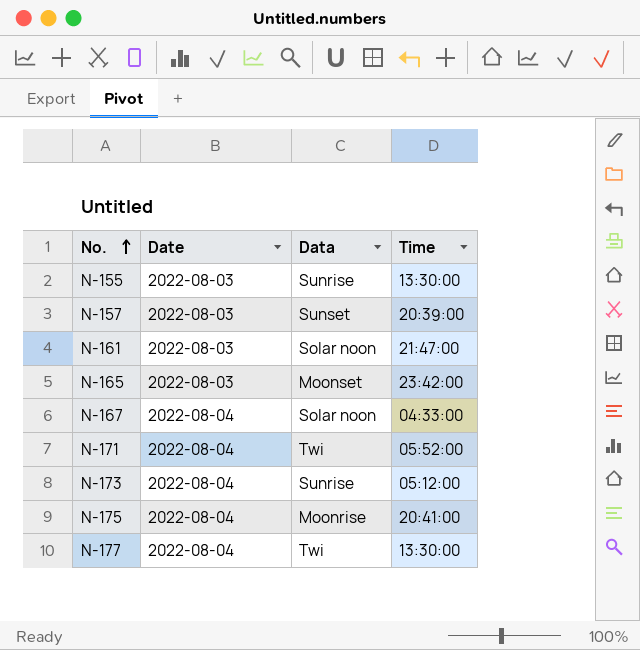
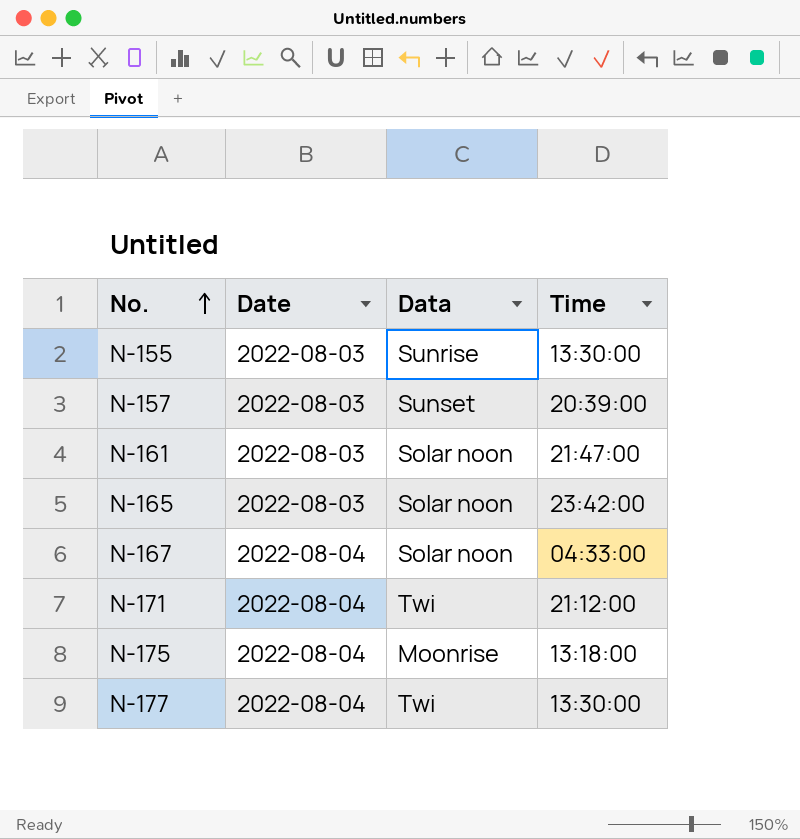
row N-173: 2022-08-04 | Sunrise | 05:12:00 -> none
N-165 | Data: Moonset -> Solar noon
N-171 | Time: 05:52:00 -> 21:12:00
N-175 | Time: 20:41:00 -> 13:18:00

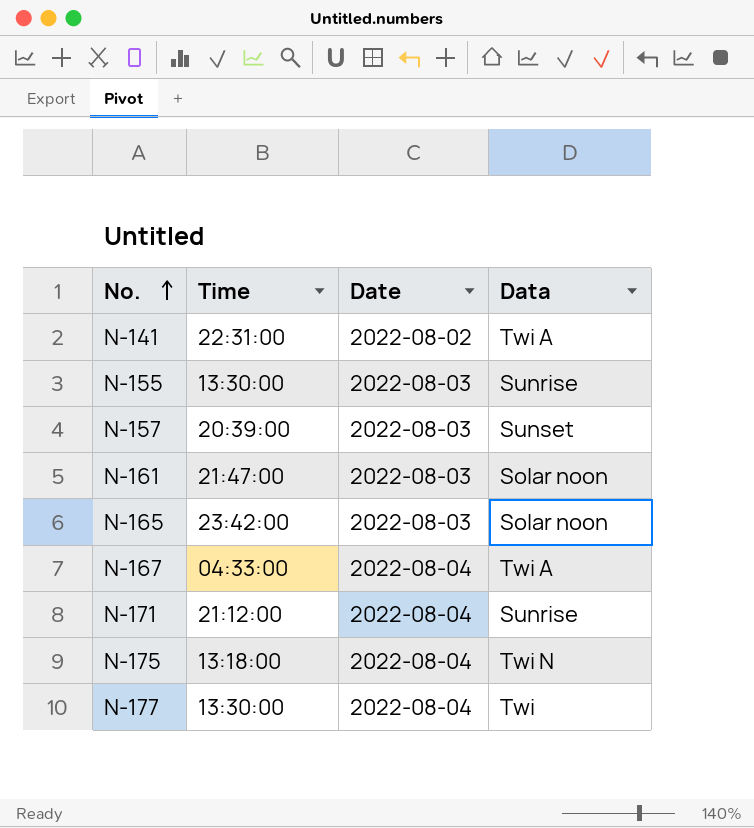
column Time | position: 4 -> 2
row N-141: none -> 22:31:00 | 2022-08-02 | Twi A
N-167 | Data: Solar noon -> Twi A
N-171 | Data: Twi -> Sunrise
N-175 | Data: Moonrise -> Twi N

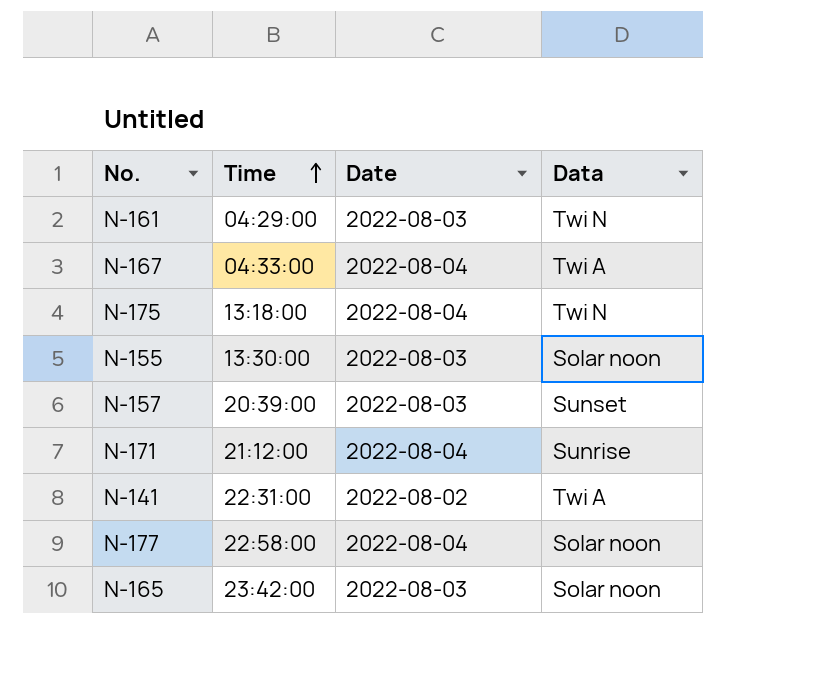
row order: No. ascending -> Time ascending
N-161 | Time: 21:47:00 -> 04:29:00
N-161 | Data: Solar noon -> Twi N
N-155 | Data: Sunrise -> Solar noon
N-177 | Time: 13:30:00 -> 22:58:00
N-177 | Data: Twi -> Solar noon

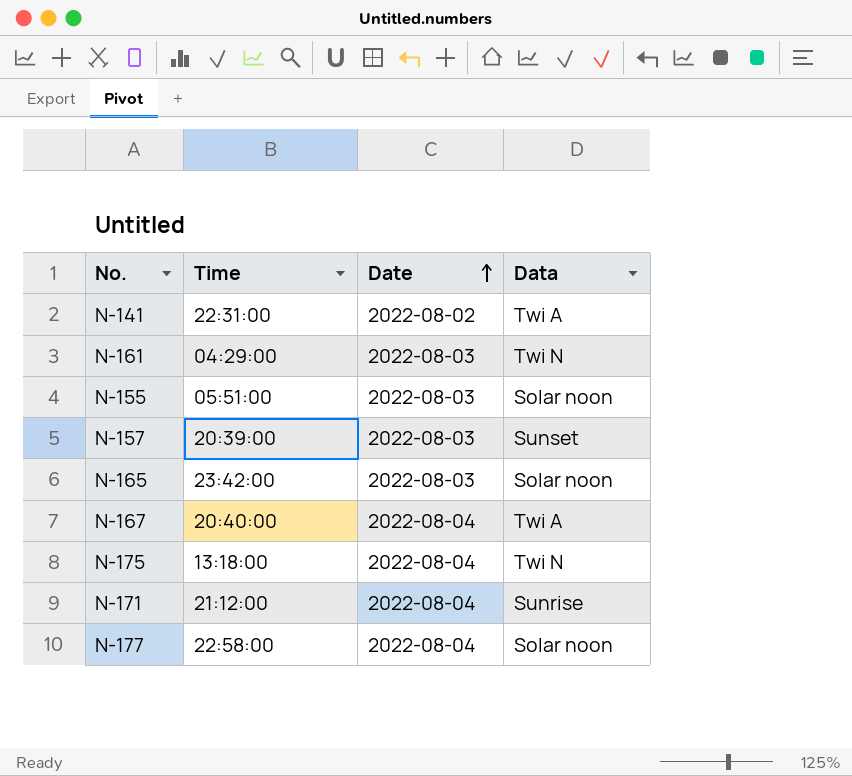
row order: Time ascending -> Date ascending
N-155 | Time: 13:30:00 -> 05:51:00
N-167 | Time: 04:33:00 -> 20:40:00

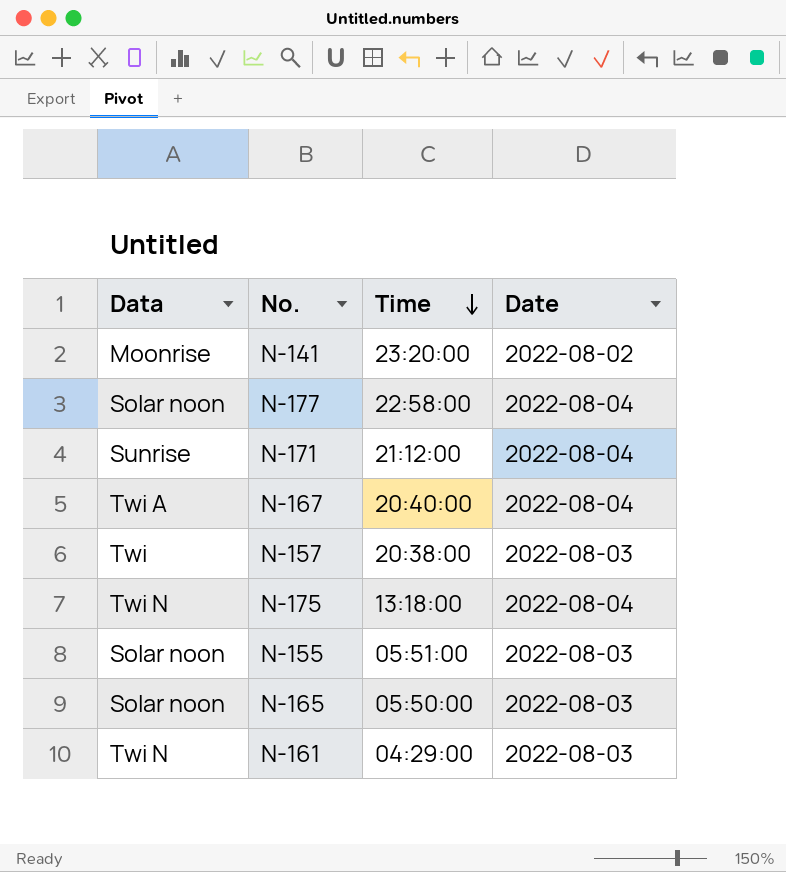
row order: Date ascending -> Time descending
column Data | position: 4 -> 1
N-141 | Data: Twi A -> Moonrise
N-141 | Time: 22:31:00 -> 23:20:00
N-157 | Data: Sunset -> Twi
N-157 | Time: 20:39:00 -> 20:38:00
N-165 | Time: 23:42:00 -> 05:50:00

